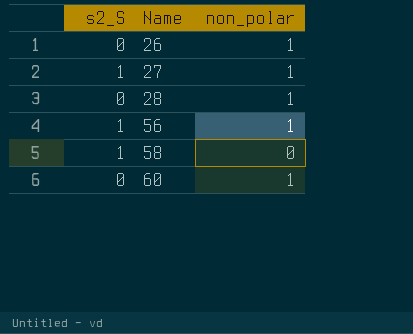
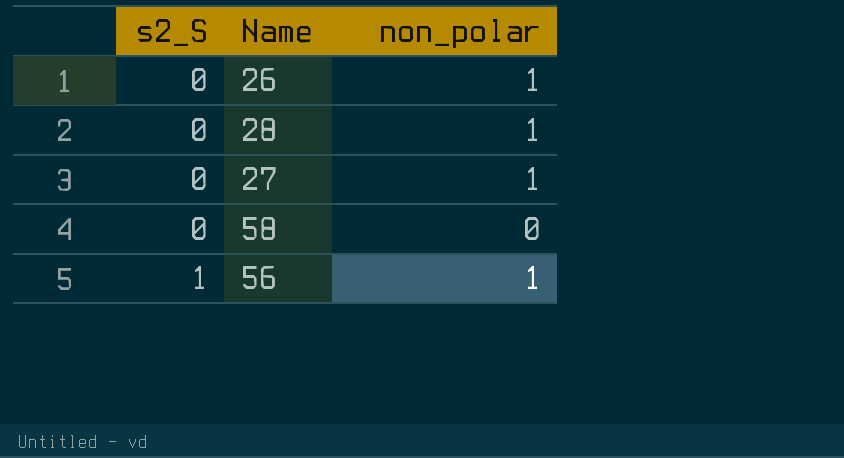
row order: Name ascending -> s2_S ascending
row 60: 0 | 1 -> none
27 | s2_S: 1 -> 0
58 | s2_S: 1 -> 0

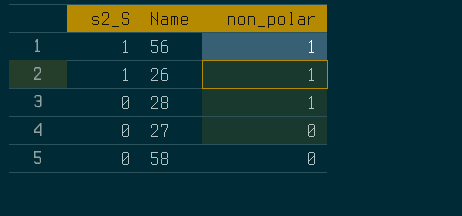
row order: s2_S ascending -> s2_S descending
26 | s2_S: 0 -> 1
27 | non_polar: 1 -> 0

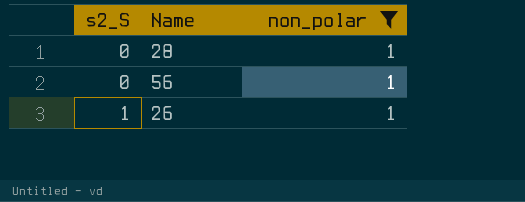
filter: none -> non_polar = 1
row order: s2_S descending -> s2_S ascending
56 | s2_S: 1 -> 0

